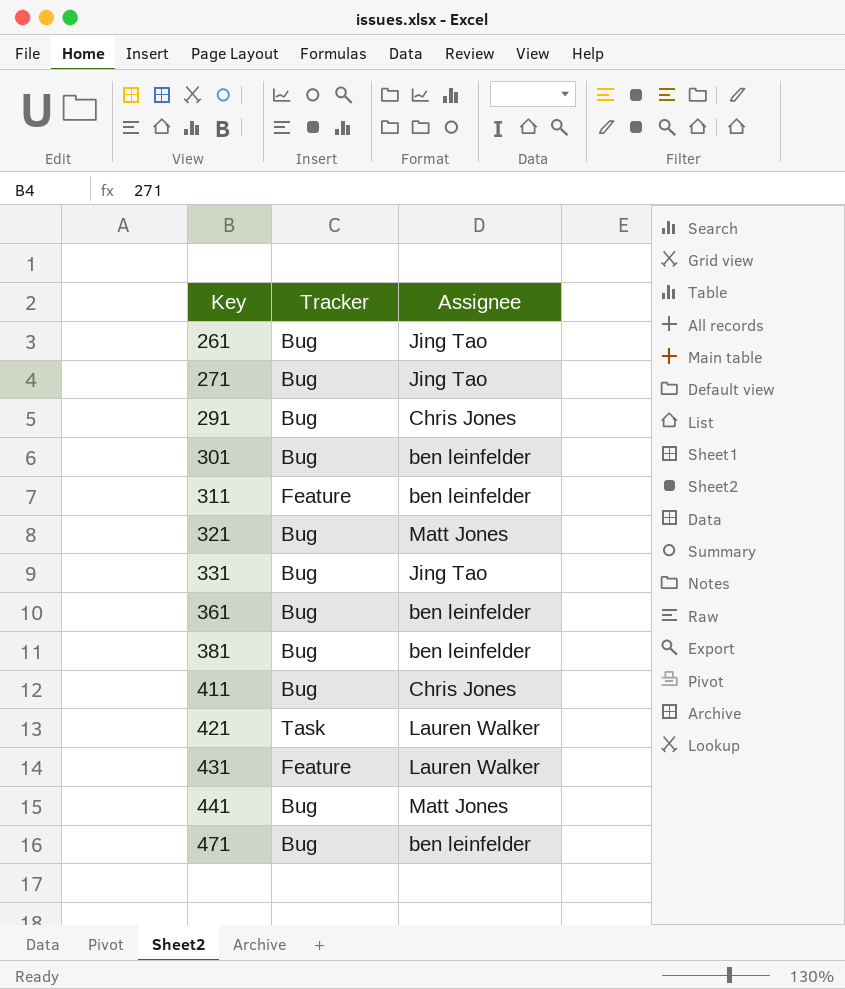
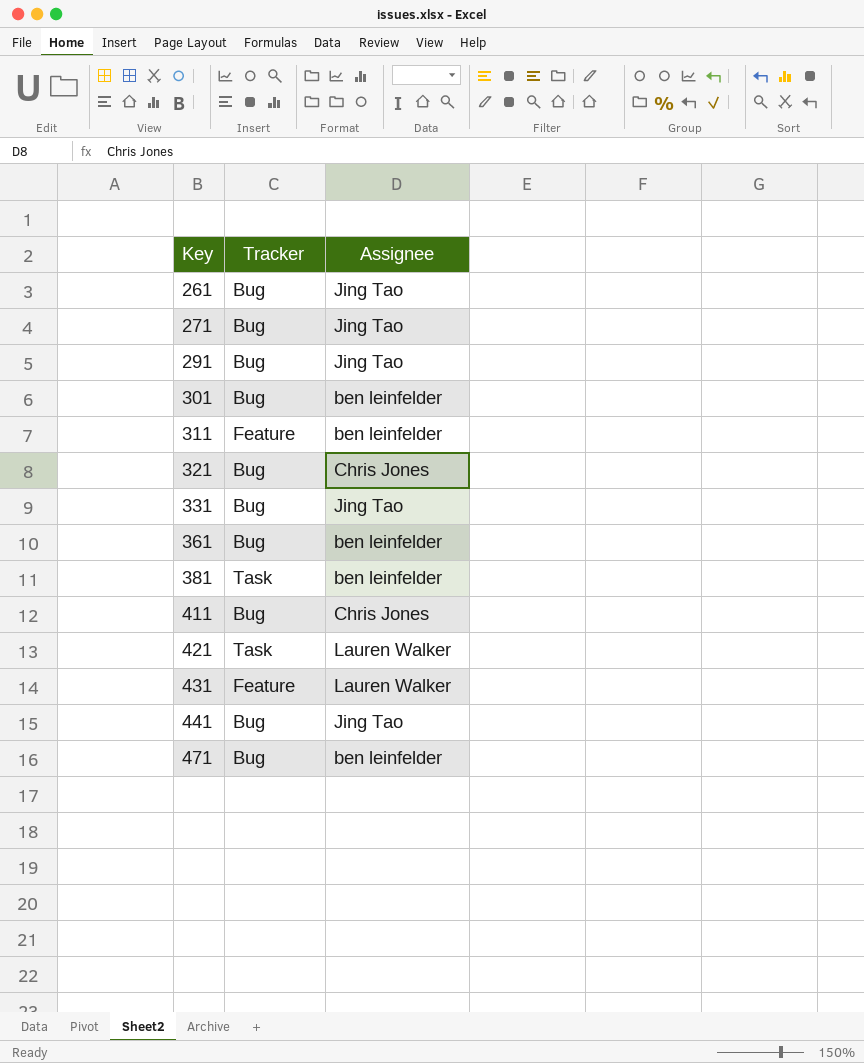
291 | Assignee: Chris Jones -> Jing Tao
321 | Assignee: Matt Jones -> Chris Jones
381 | Tracker: Bug -> Task
441 | Assignee: Matt Jones -> Jing Tao

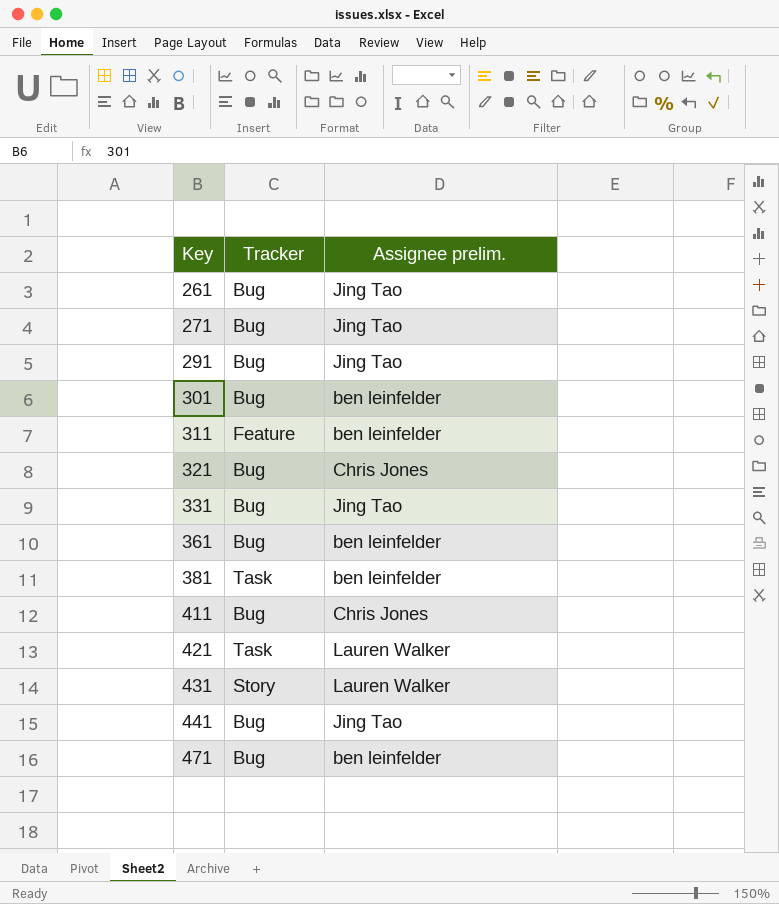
column name: Assignee -> Assignee prelim.
431 | Tracker: Feature -> Story

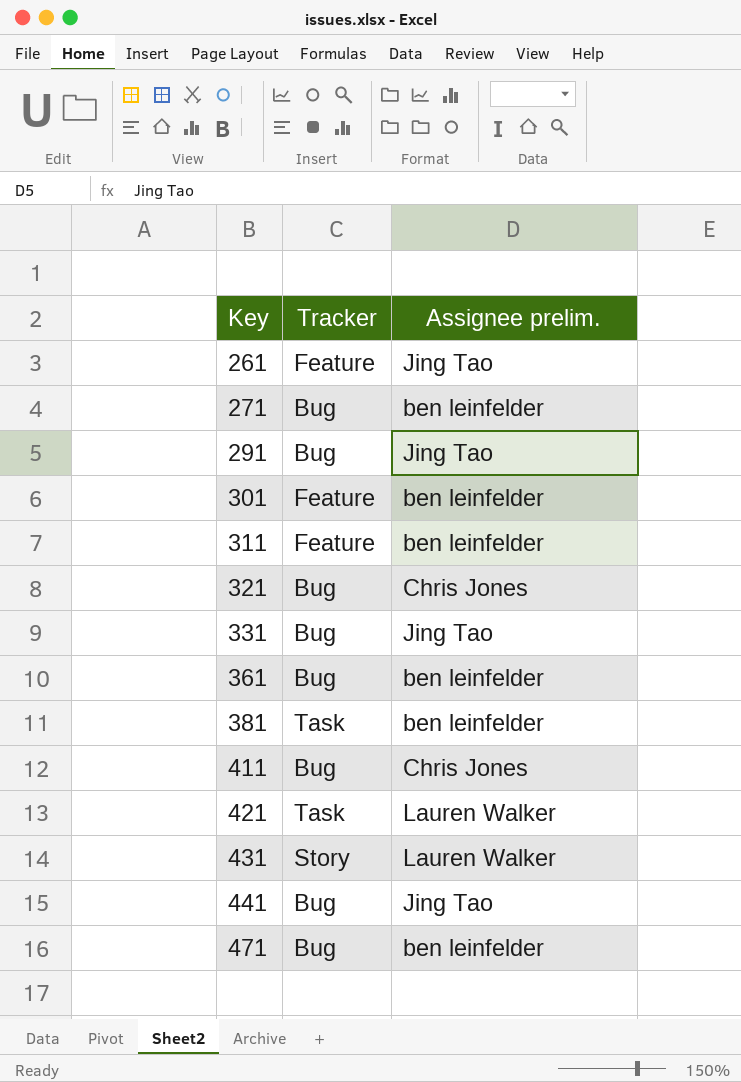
261 | Tracker: Bug -> Feature
271 | Assignee prelim.: Jing Tao -> ben leinfelder
301 | Tracker: Bug -> Feature

